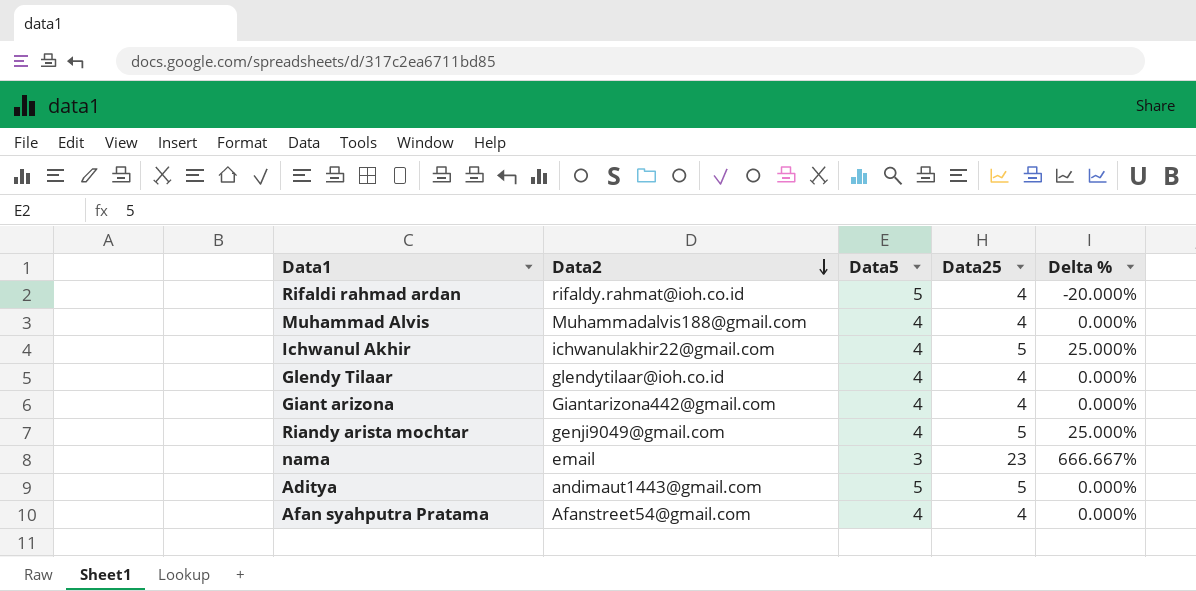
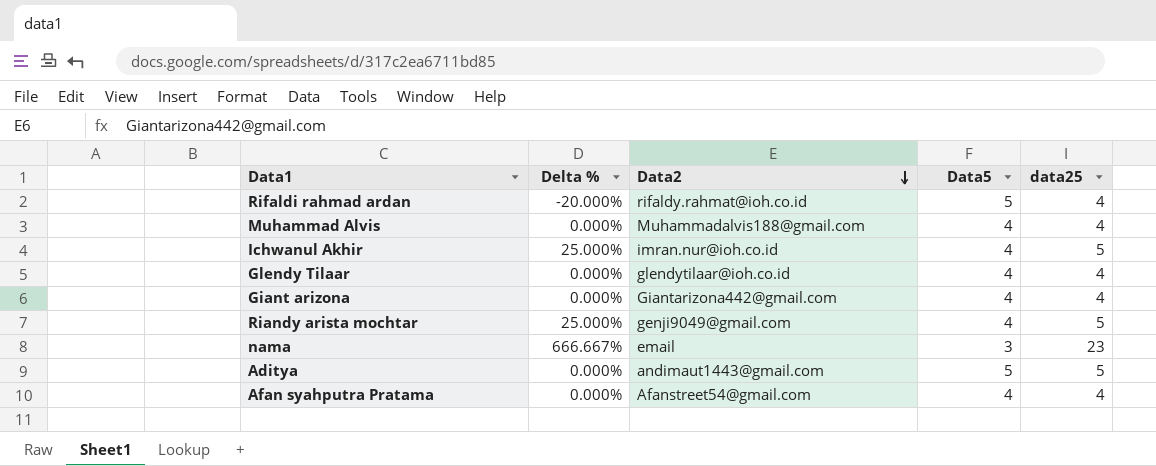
column Delta % | position: 5 -> 2
column name: Data25 -> data25
Ichwanul Akhir | Data2: ichwanulakhir22@gmail.com -> imran.nur@ioh.co.id

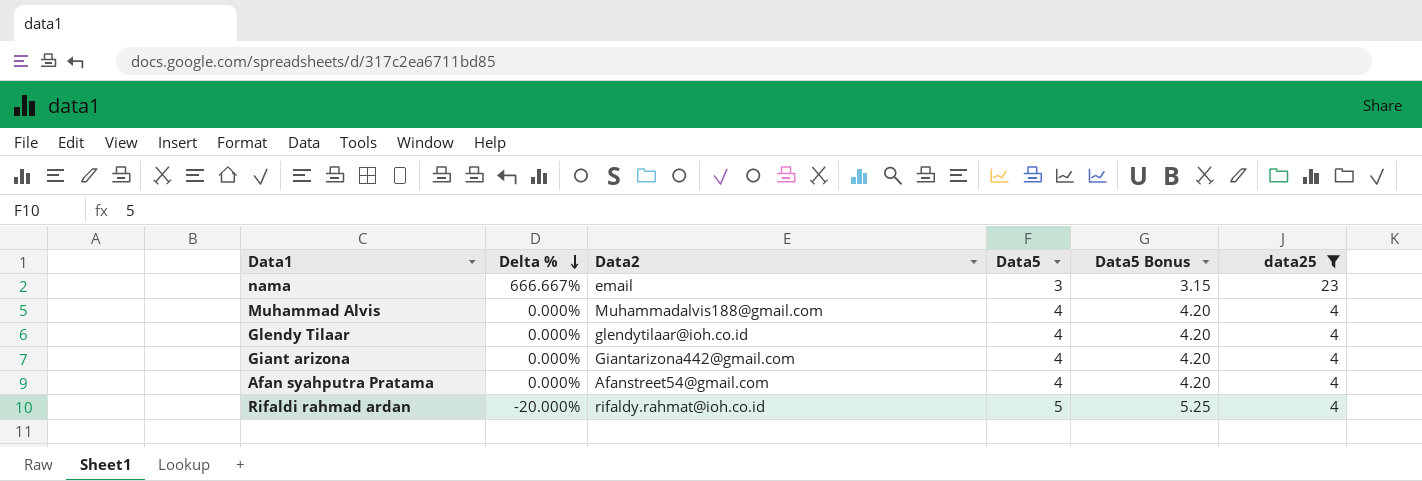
filter: none -> data25 != 5
row order: Data2 descending -> Delta % descending
column Data5 Bonus | formula: none -> [Data5] * 1.05

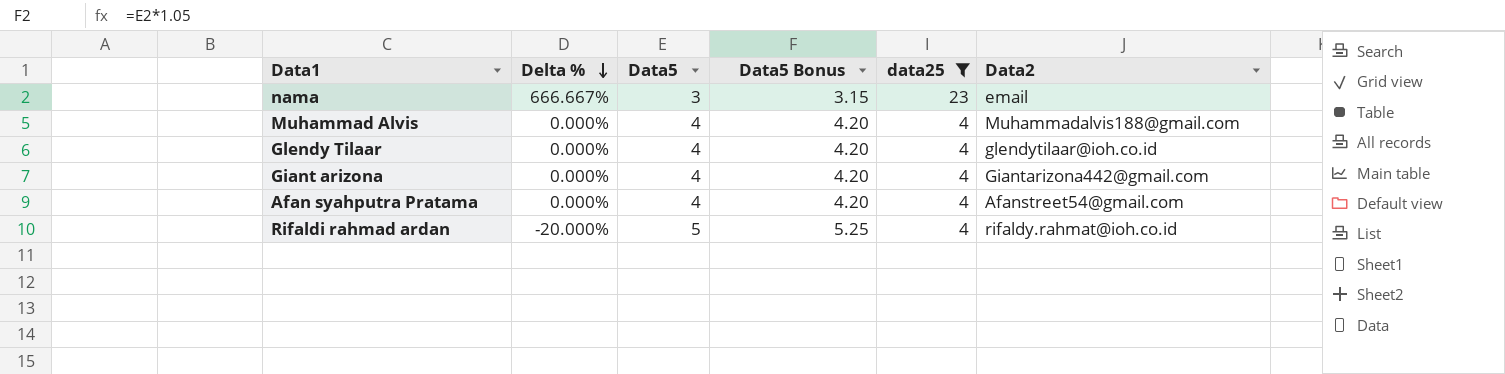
column Data2 | position: 3 -> 6

